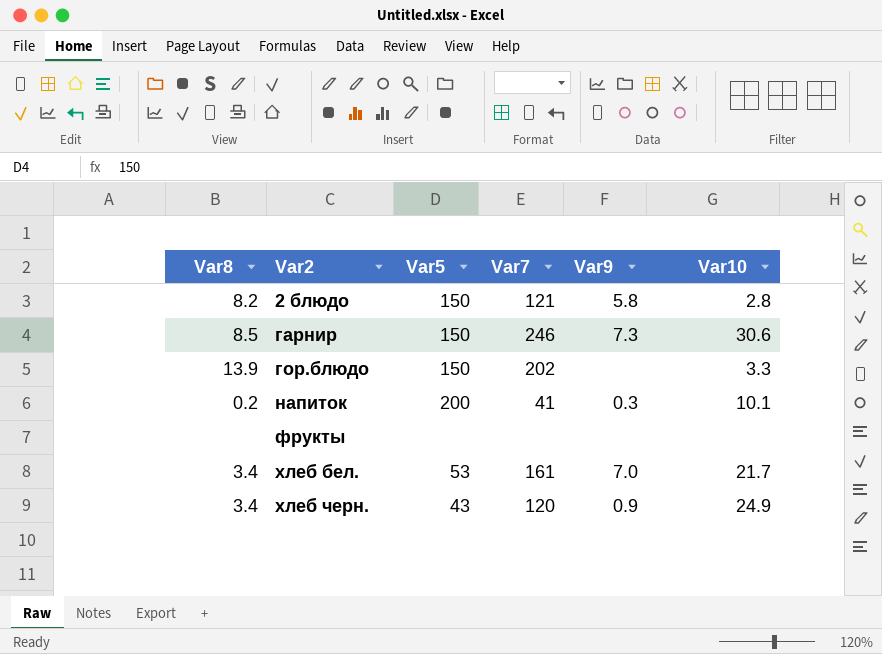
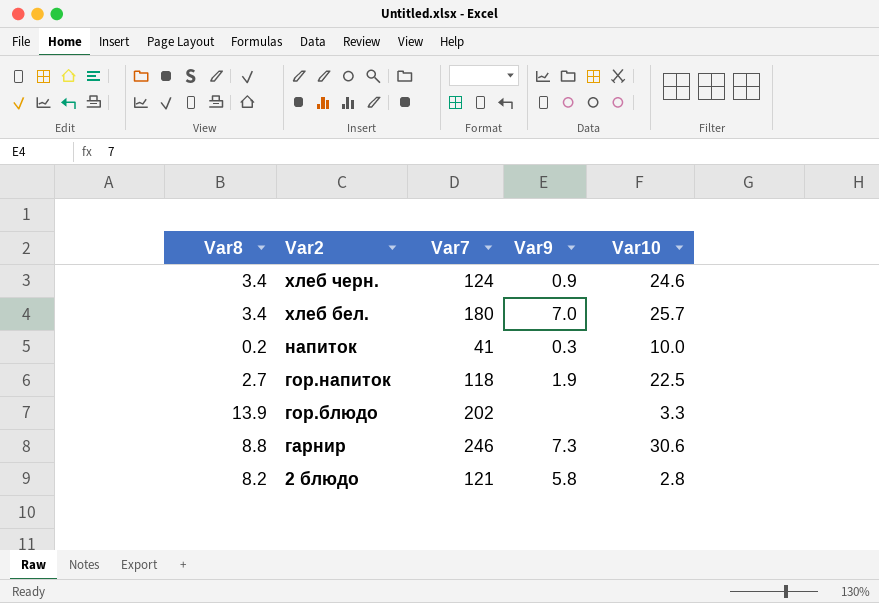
row order: Var2 ascending -> Var2 descending
column Var5 | position: 3 -> none
row фрукты: none | none | none | none | none -> none
хлеб черн. | Var7: 120 -> 124
хлеб черн. | Var10: 24.9 -> 24.6
хлеб бел. | Var7: 161 -> 180
хлеб бел. | Var10: 21.7 -> 25.7
напиток | Var10: 10.1 -> 10.0
row гор.напиток: none -> 2.7 | 118 | 1.9 | 22.5
гарнир | Var8: 8.5 -> 8.8

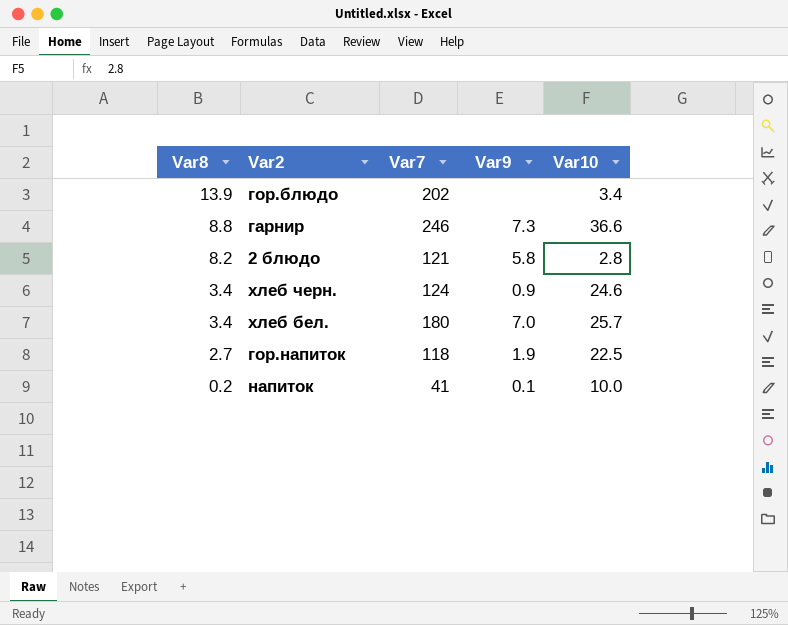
row order: Var2 descending -> Var8 descending
гор.блюдо | Var10: 3.3 -> 3.4
гарнир | Var10: 30.6 -> 36.6
напиток | Var9: 0.3 -> 0.1

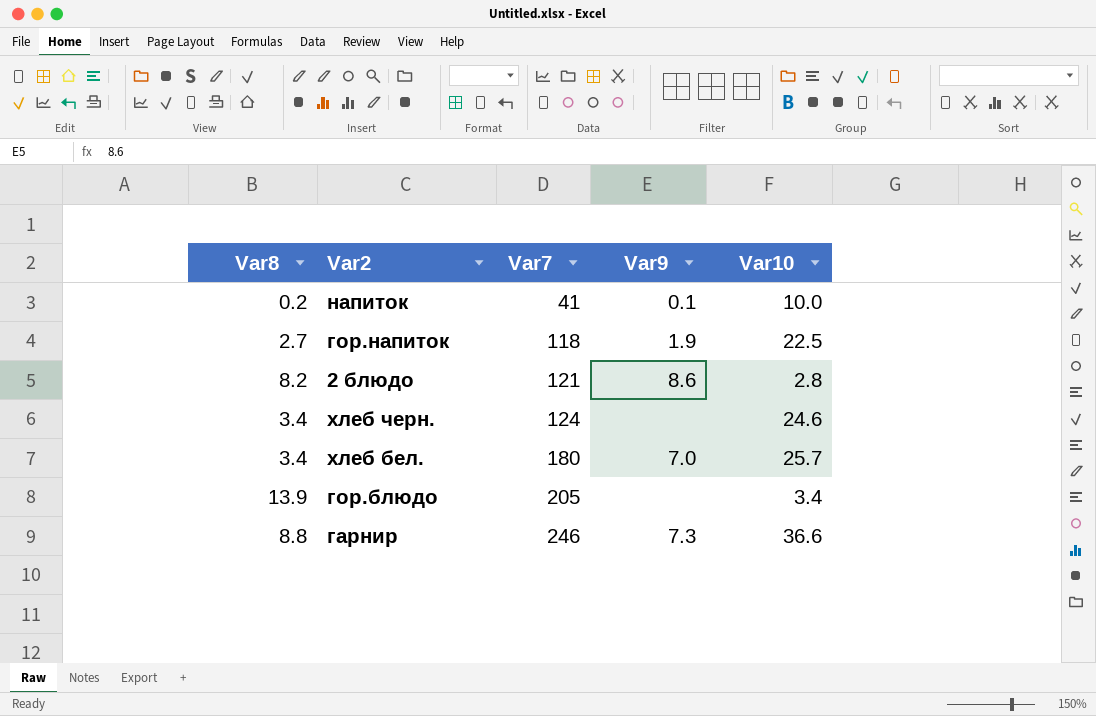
row order: Var8 descending -> Var7 ascending
2 блюдо | Var9: 5.8 -> 8.6
хлеб черн. | Var9: 0.9 -> none
гор.блюдо | Var7: 202 -> 205

